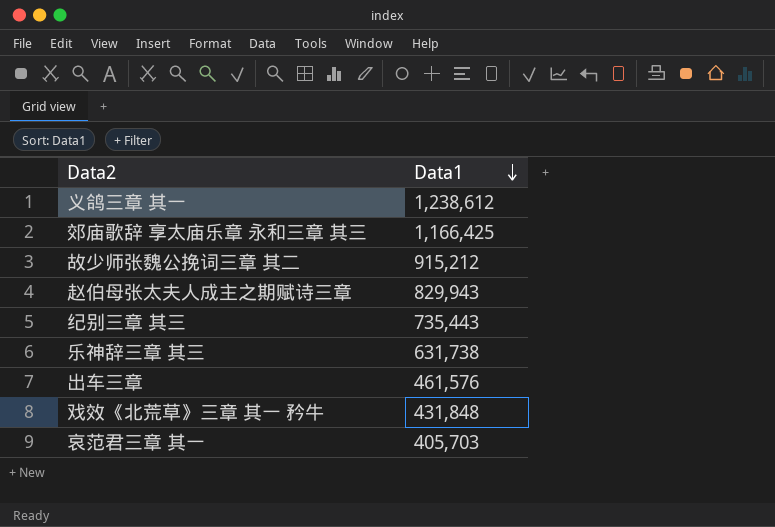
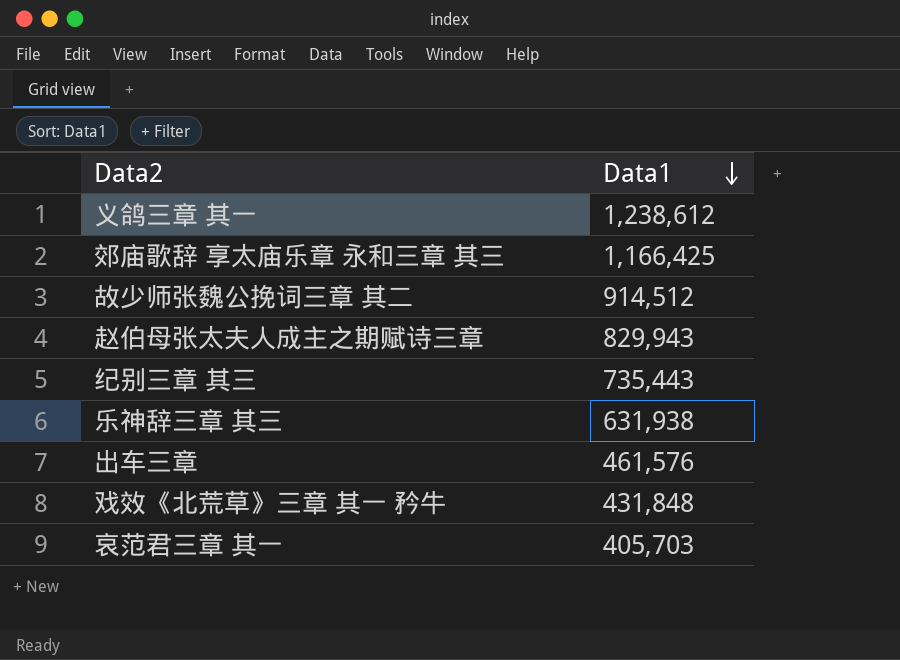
故少师张魏公挽词三章 其二 | Data1: 915,212 -> 914,512
乐神辞三章 其三 | Data1: 631,738 -> 631,938

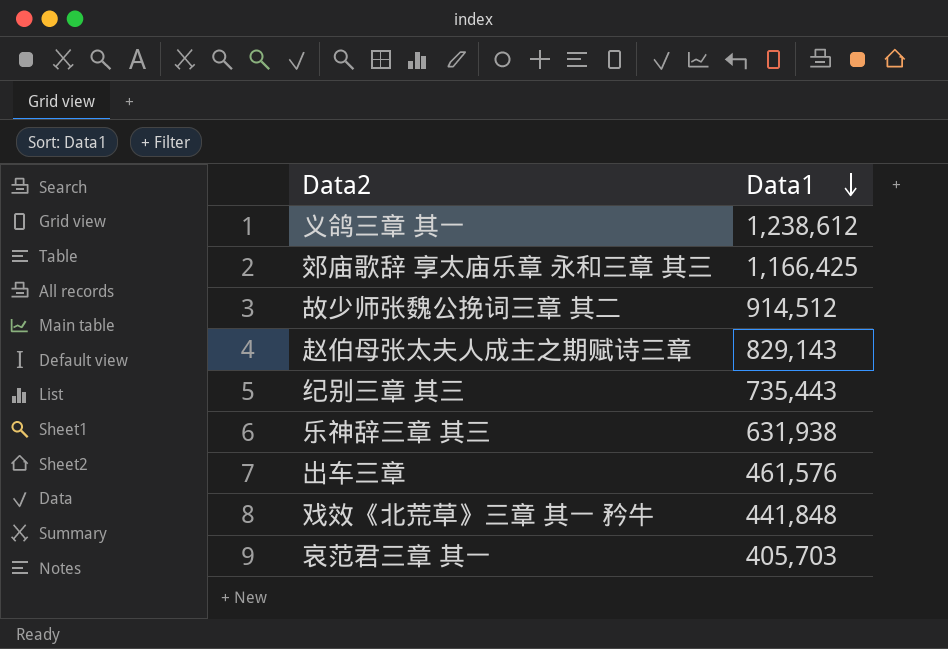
赵伯母张太夫人成主之期赋诗三章 | Data1: 829,943 -> 829,143
戏效《北荒草》三章 其一 矜牛 | Data1: 431,848 -> 441,848

